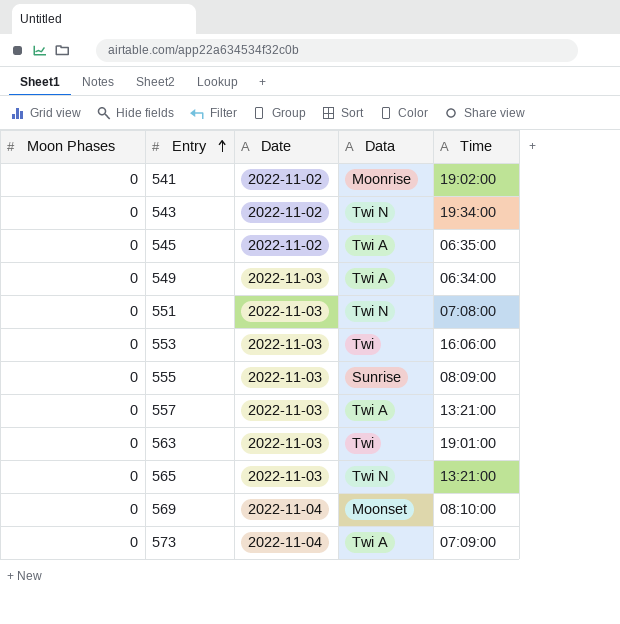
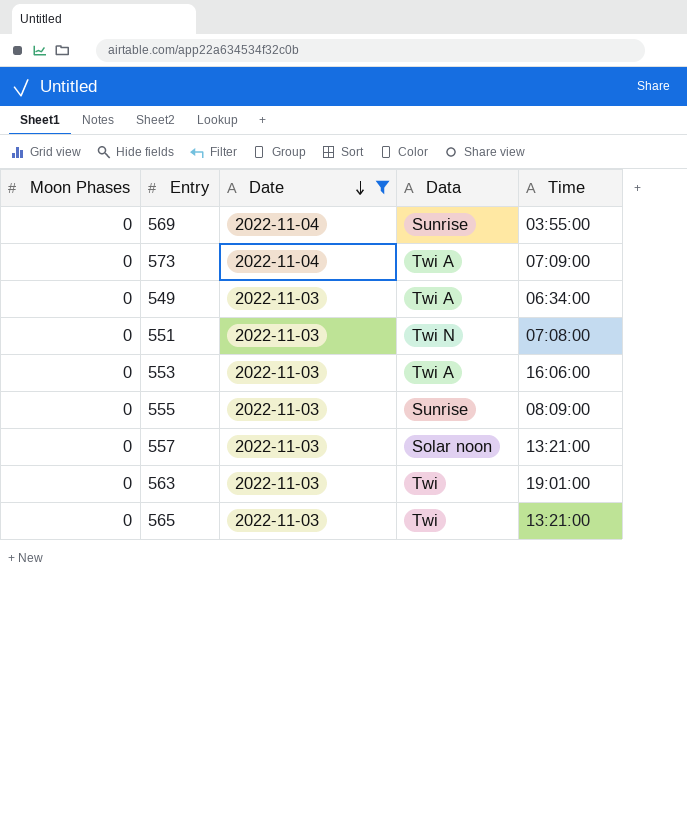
filter: none -> Date != 2022-11-02
row order: Entry ascending -> Date descending
569 | Data: Moonset -> Sunrise
569 | Time: 08:10:00 -> 03:55:00
553 | Data: Twi -> Twi A
557 | Data: Twi A -> Solar noon
565 | Data: Twi N -> Twi

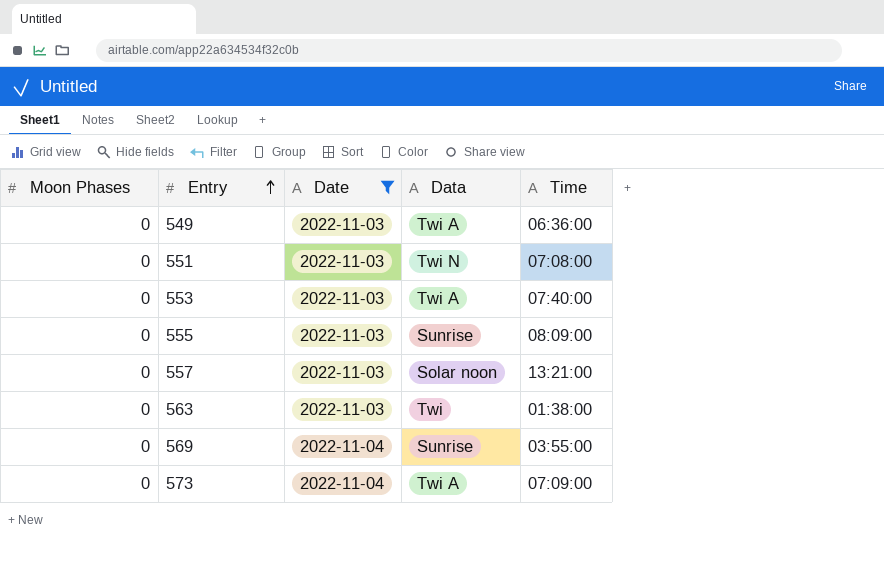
row order: Date descending -> Entry ascending
row 565: 0 | 2022-11-03 | Twi | 13:21:00 -> none
549 | Time: 06:34:00 -> 06:36:00
553 | Time: 16:06:00 -> 07:40:00
563 | Time: 19:01:00 -> 01:38:00

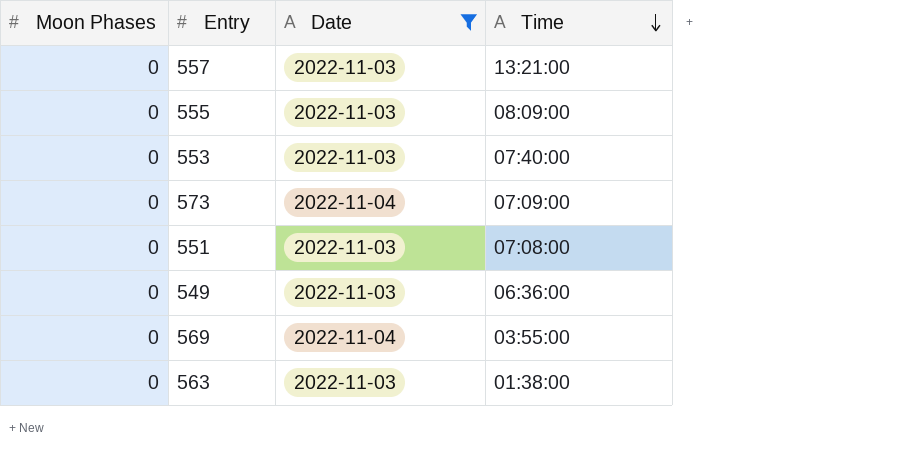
row order: Entry ascending -> Time descending
column Data | position: 4 -> none

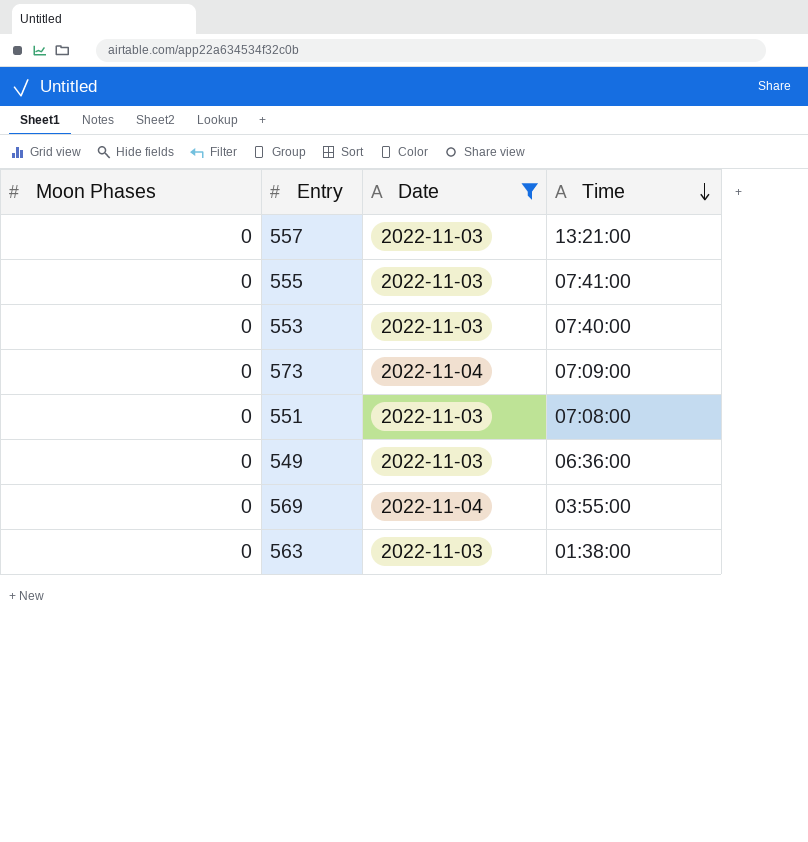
555 | Time: 08:09:00 -> 07:41:00

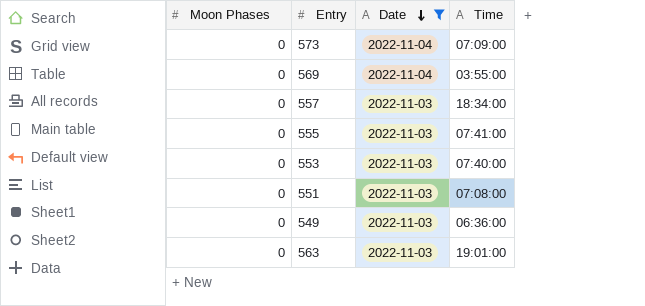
row order: Time descending -> Date descending
557 | Time: 13:21:00 -> 18:34:00
563 | Time: 01:38:00 -> 19:01:00

